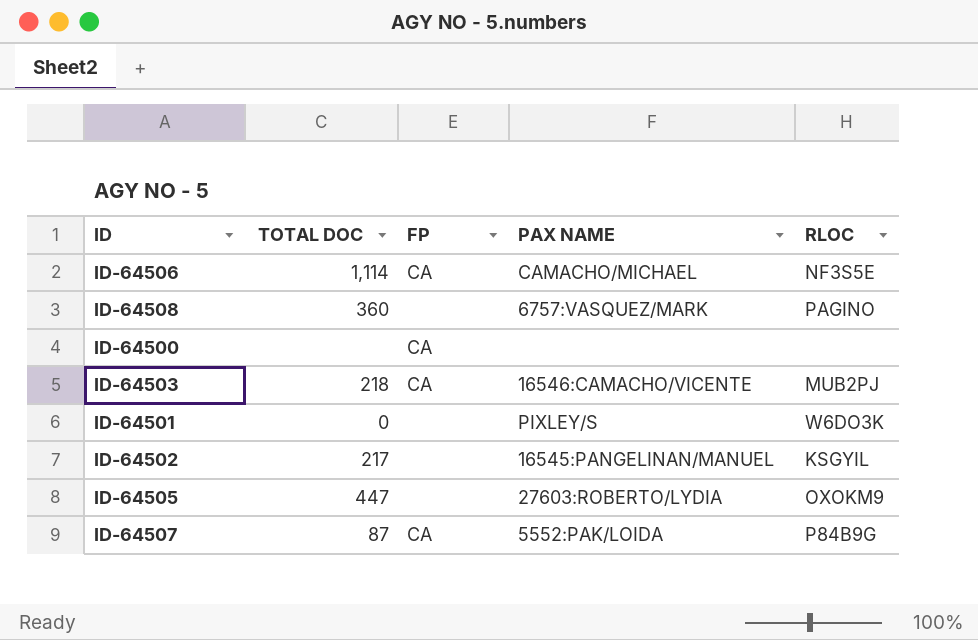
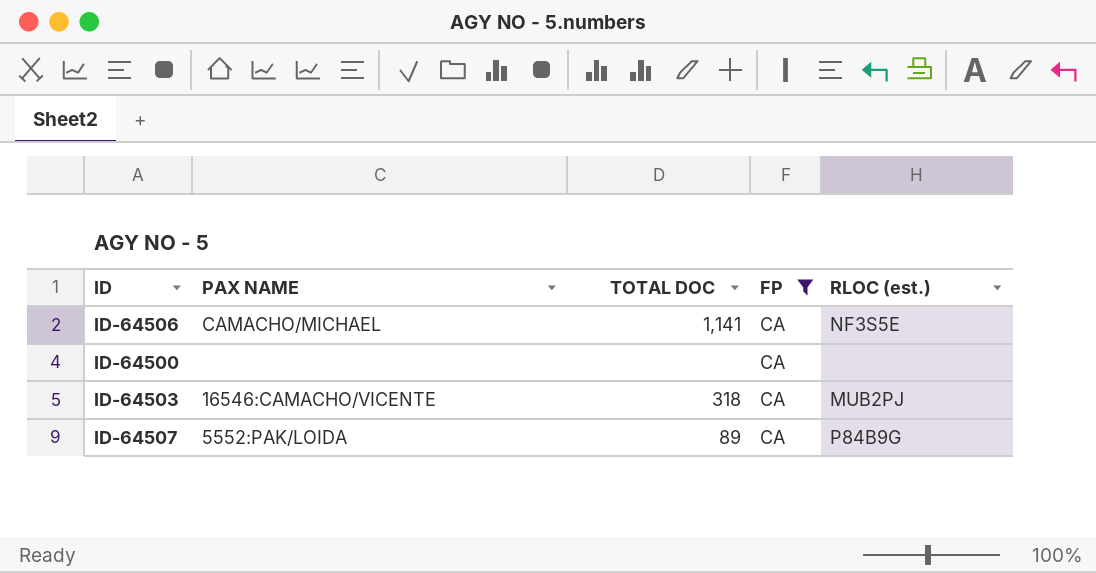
filter: none -> FP = CA
column PAX NAME | position: 4 -> 2
column name: RLOC -> RLOC (est.)
ID-64506 | TOTAL DOC: 1,114 -> 1,141
ID-64503 | TOTAL DOC: 218 -> 318
ID-64507 | TOTAL DOC: 87 -> 89

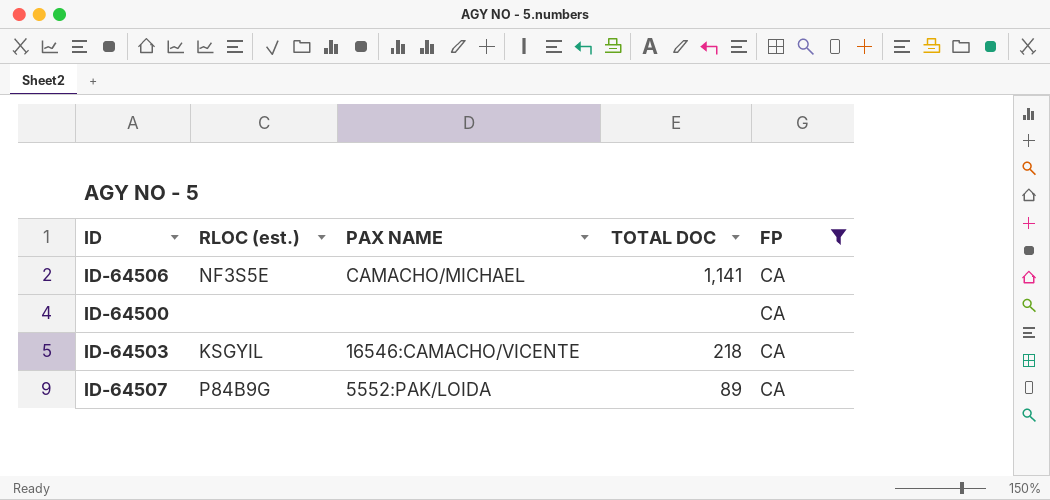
column RLOC (est.) | position: 5 -> 2
ID-64503 | RLOC (est.): MUB2PJ -> KSGYIL
ID-64503 | TOTAL DOC: 318 -> 218

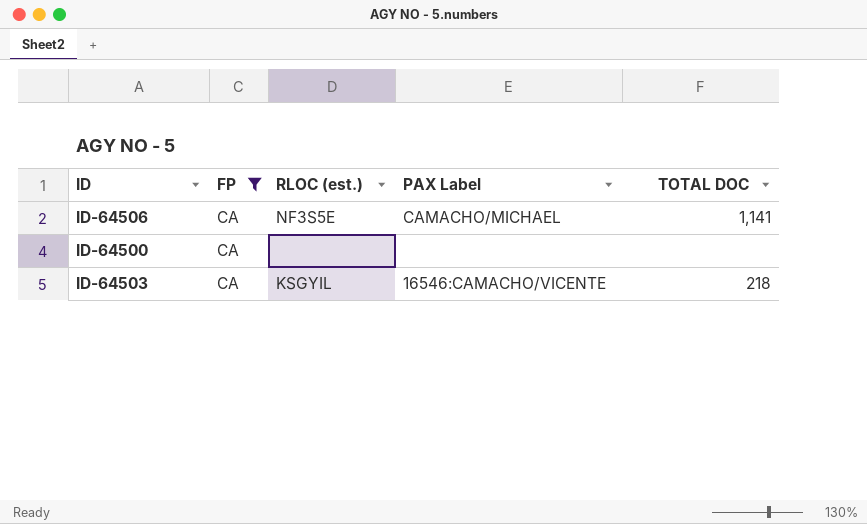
column FP | position: 5 -> 2
column name: PAX NAME -> PAX Label
row ID-64507: P84B9G | 5552:PAK/LOIDA | 89 | CA -> none

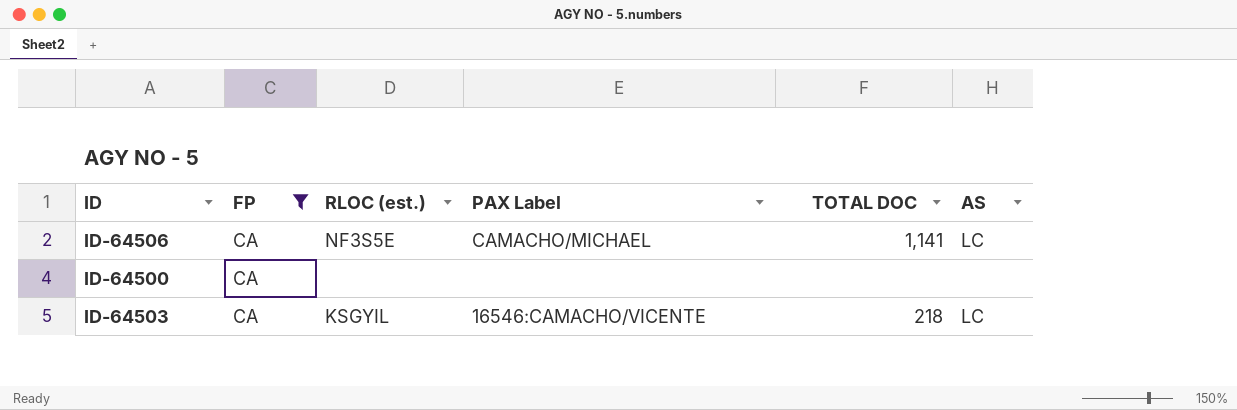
column AS | position: none -> 6

